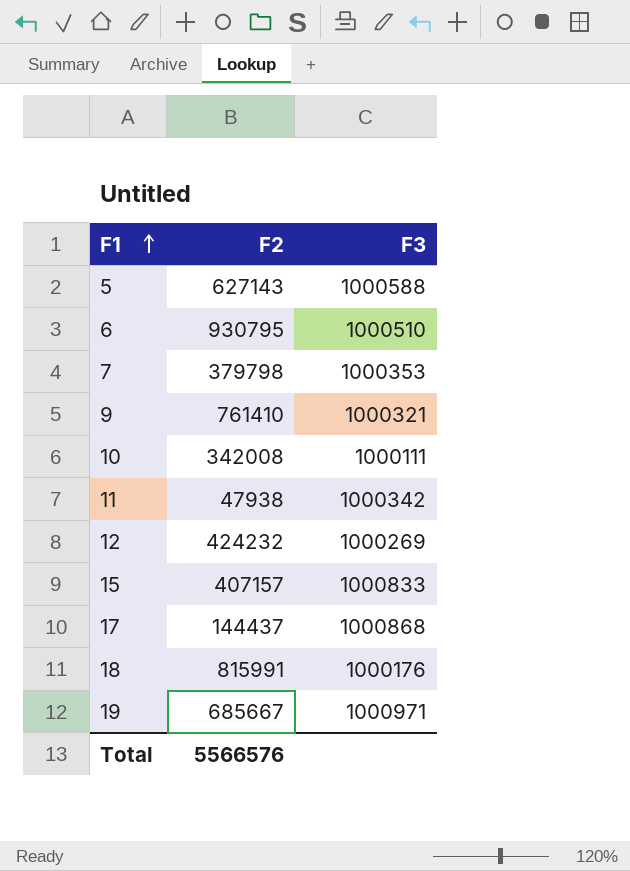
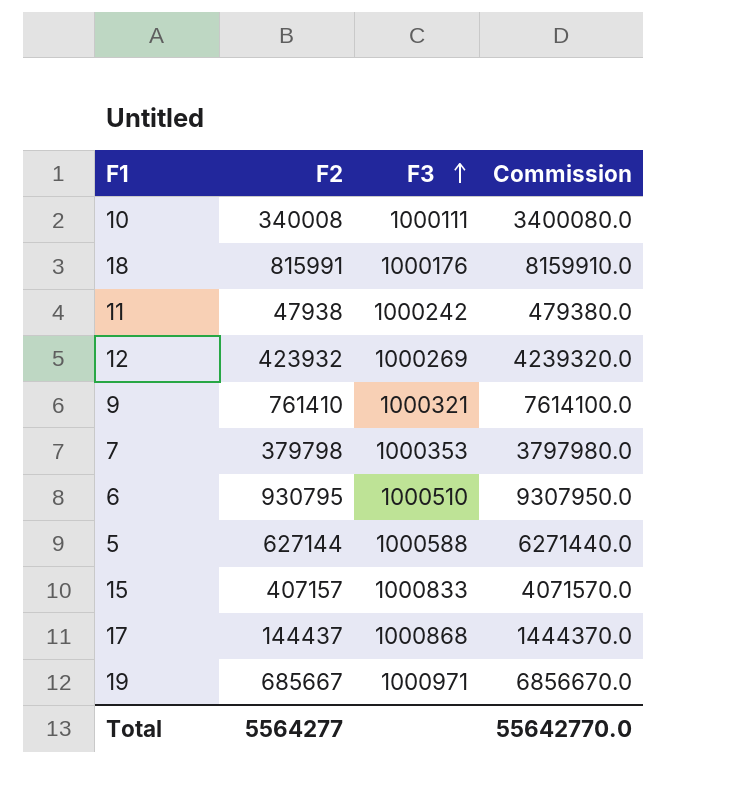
row order: F1 ascending -> F3 ascending
column Commission | formula: none -> [F2] * 10
10 | F2: 342008 -> 340008
11 | F3: 1000342 -> 1000242
12 | F2: 424232 -> 423932
5 | F2: 627143 -> 627144
Total | F2: 5566576 -> 5564277

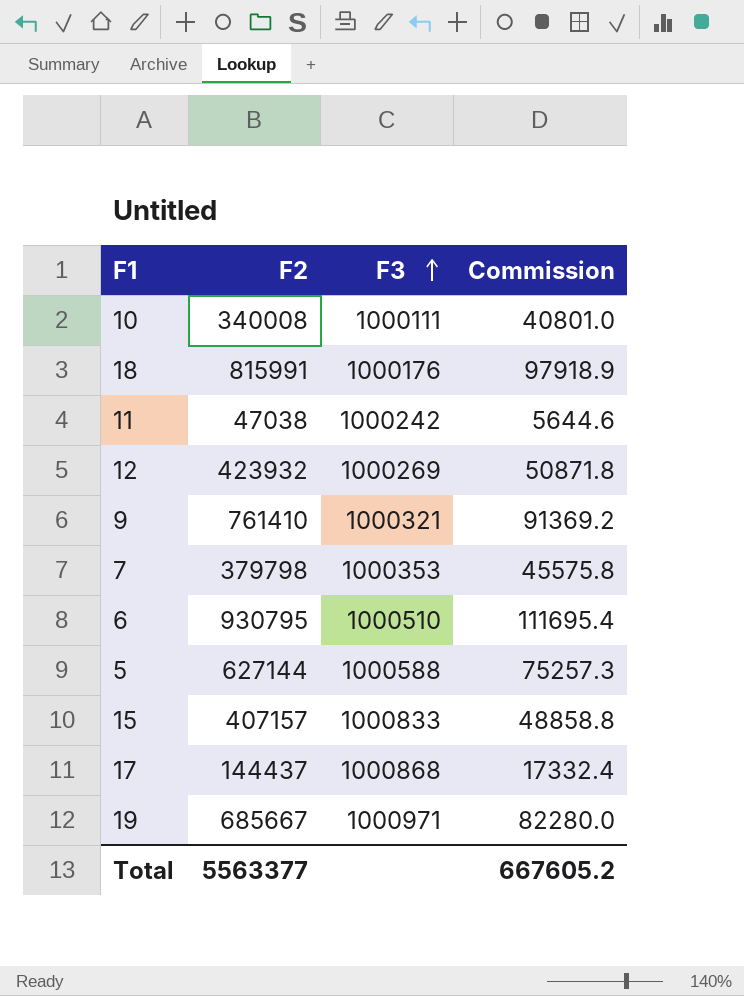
column Commission | formula: [F2] * 10 -> [F2] * 0.12
11 | F2: 47938 -> 47038
Total | F2: 5564277 -> 5563377
Total | Commission: 55642770.0 -> 667605.2

